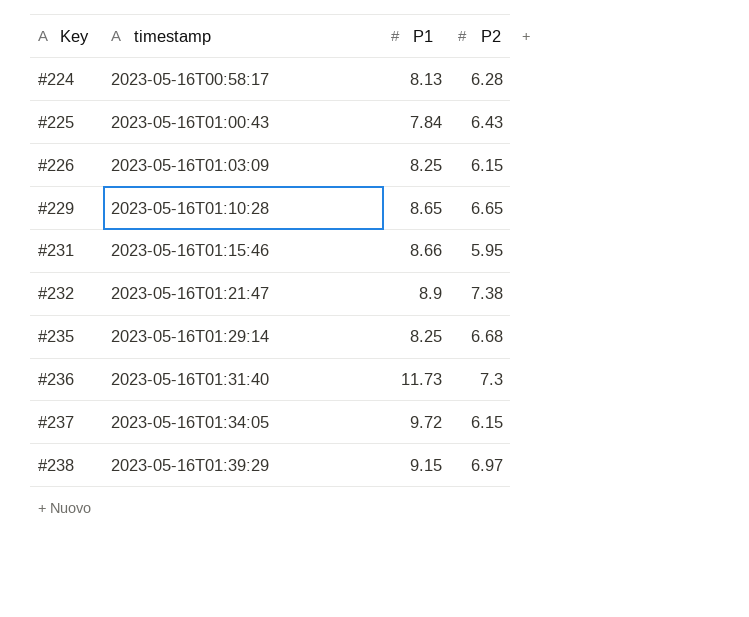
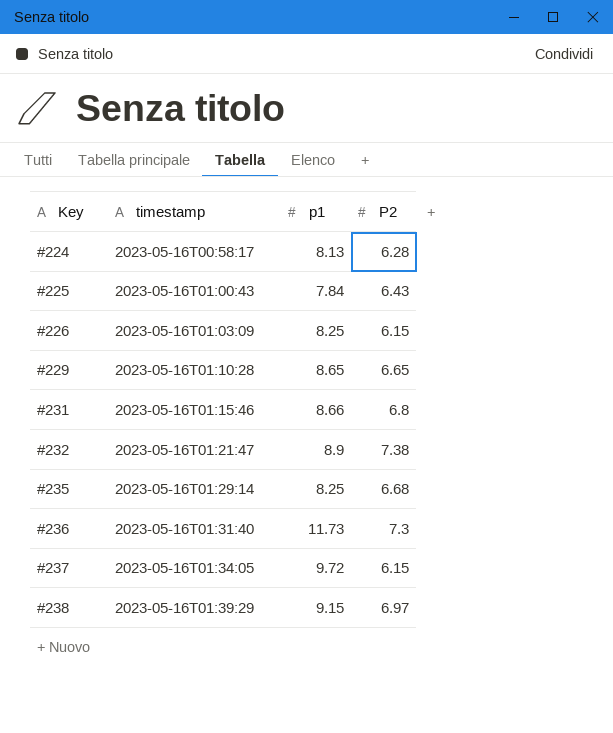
column name: P1 -> p1
#231 | P2: 5.95 -> 6.8

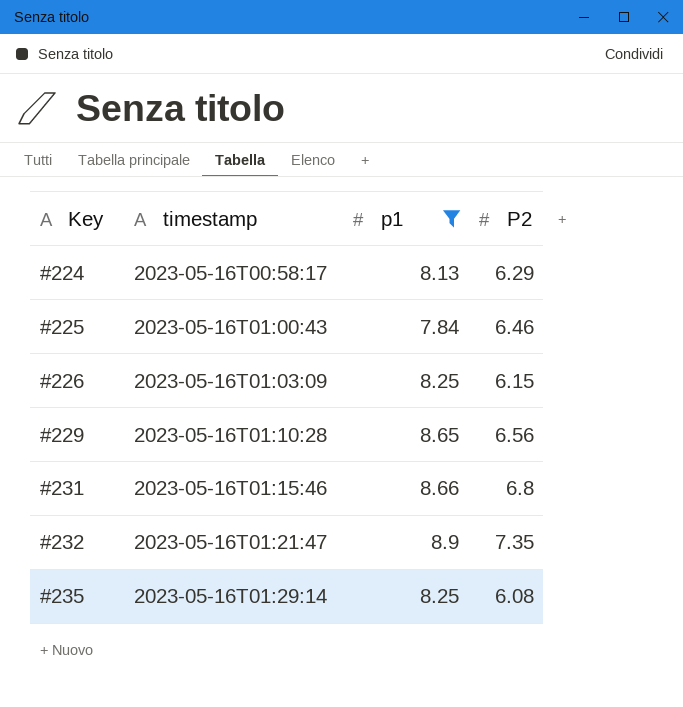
filter: none -> p1 <= 8.9
#224 | P2: 6.28 -> 6.29
#225 | P2: 6.43 -> 6.46
#229 | P2: 6.65 -> 6.56
#232 | P2: 7.38 -> 7.35
#235 | P2: 6.68 -> 6.08

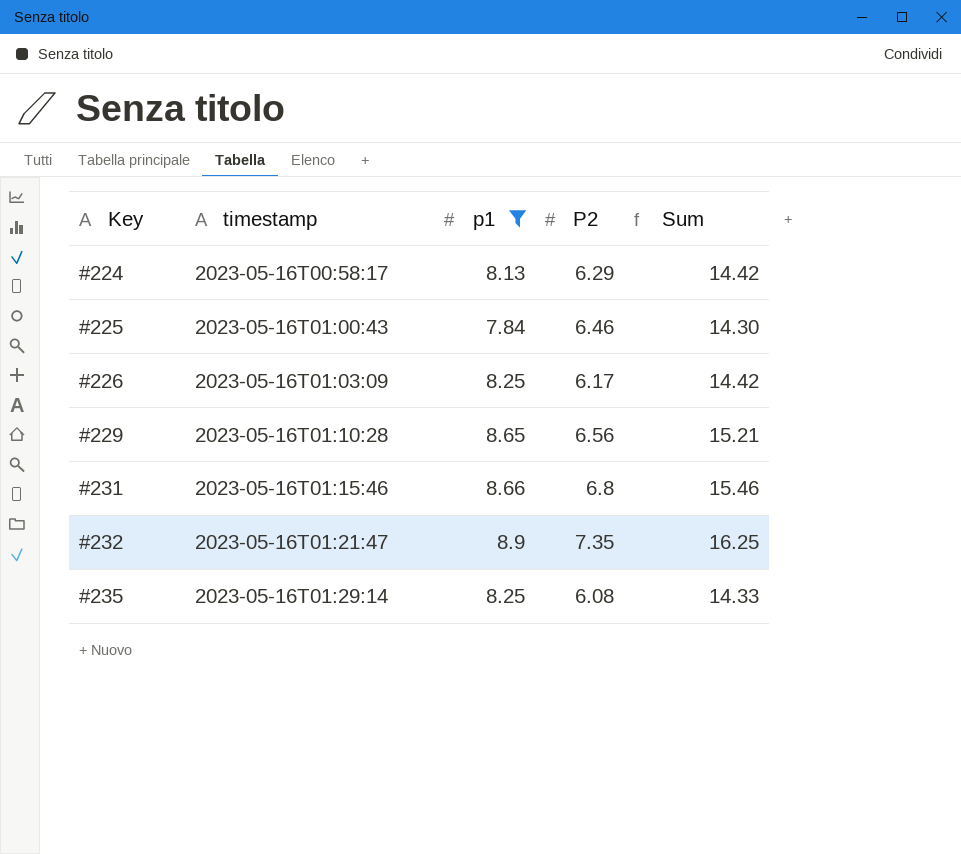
column Sum | formula: none -> [p1] + [P2]
#226 | P2: 6.15 -> 6.17

